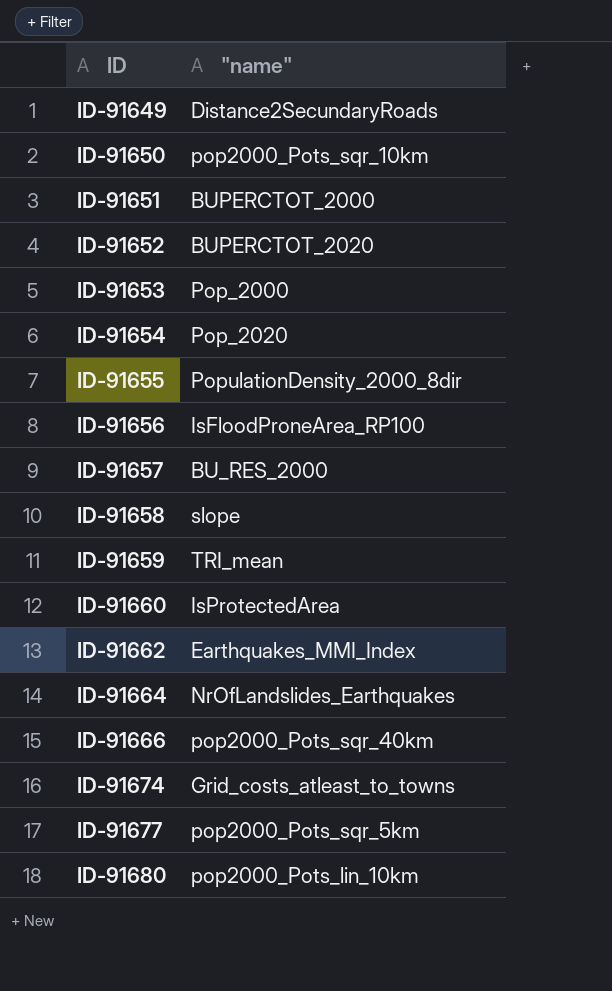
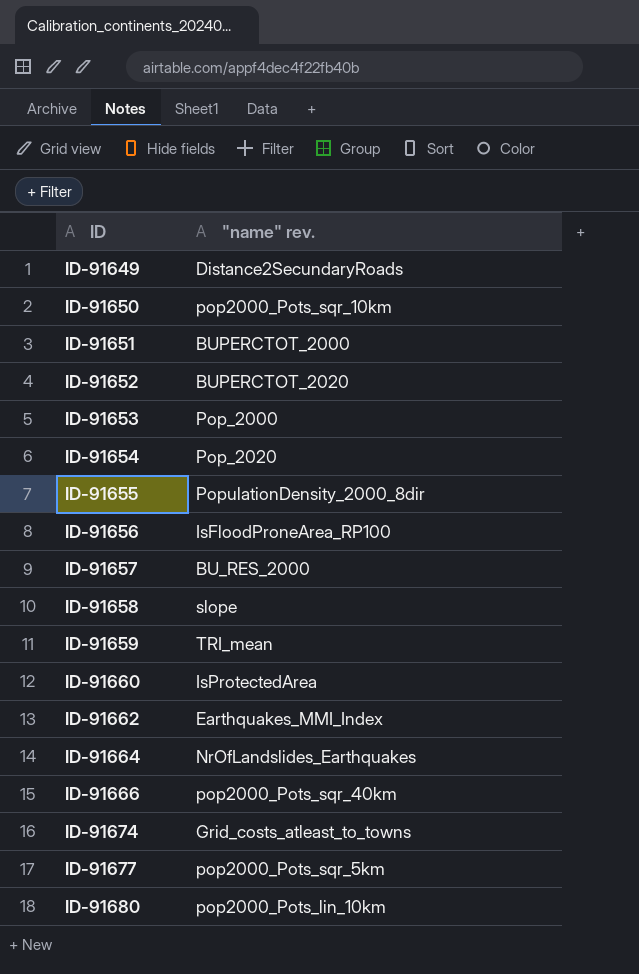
column name: "name" -> "name" rev.

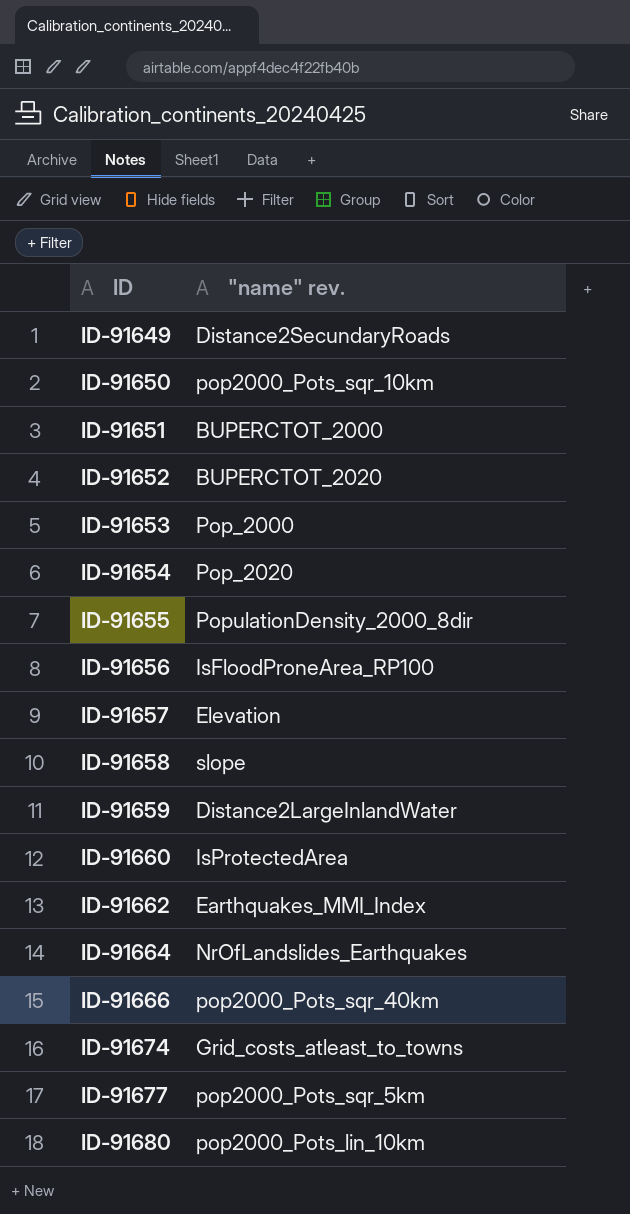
ID-91657 | "name" rev.: BU_RES_2000 -> Elevation
ID-91659 | "name" rev.: TRI_mean -> Distance2LargeInlandWater

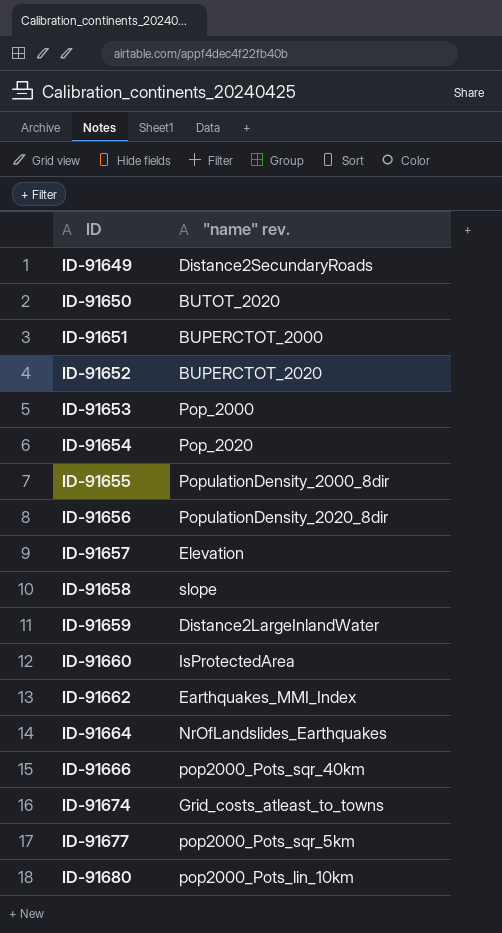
ID-91650 | "name" rev.: pop2000_Pots_sqr_10km -> BUTOT_2020
ID-91656 | "name" rev.: IsFloodProneArea_RP100 -> PopulationDensity_2020_8dir

